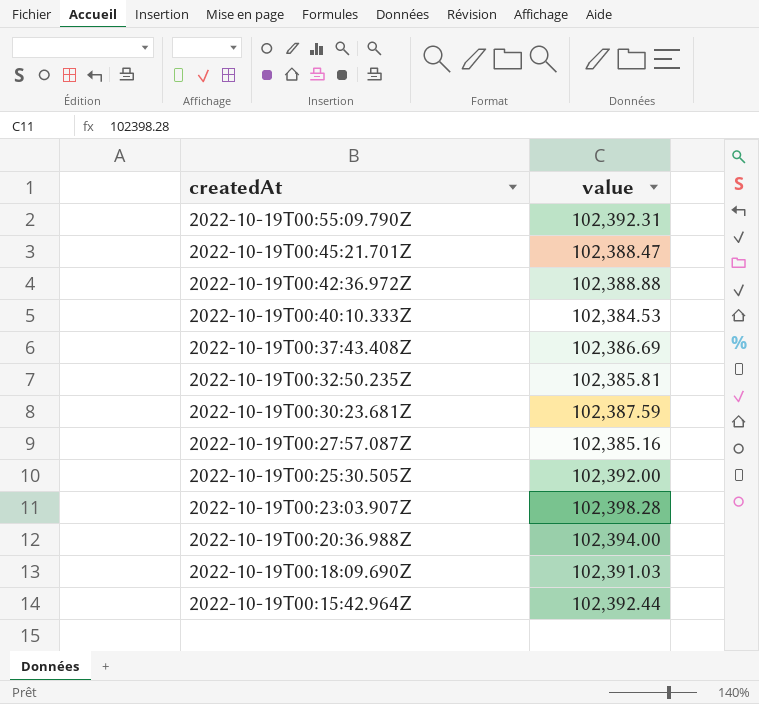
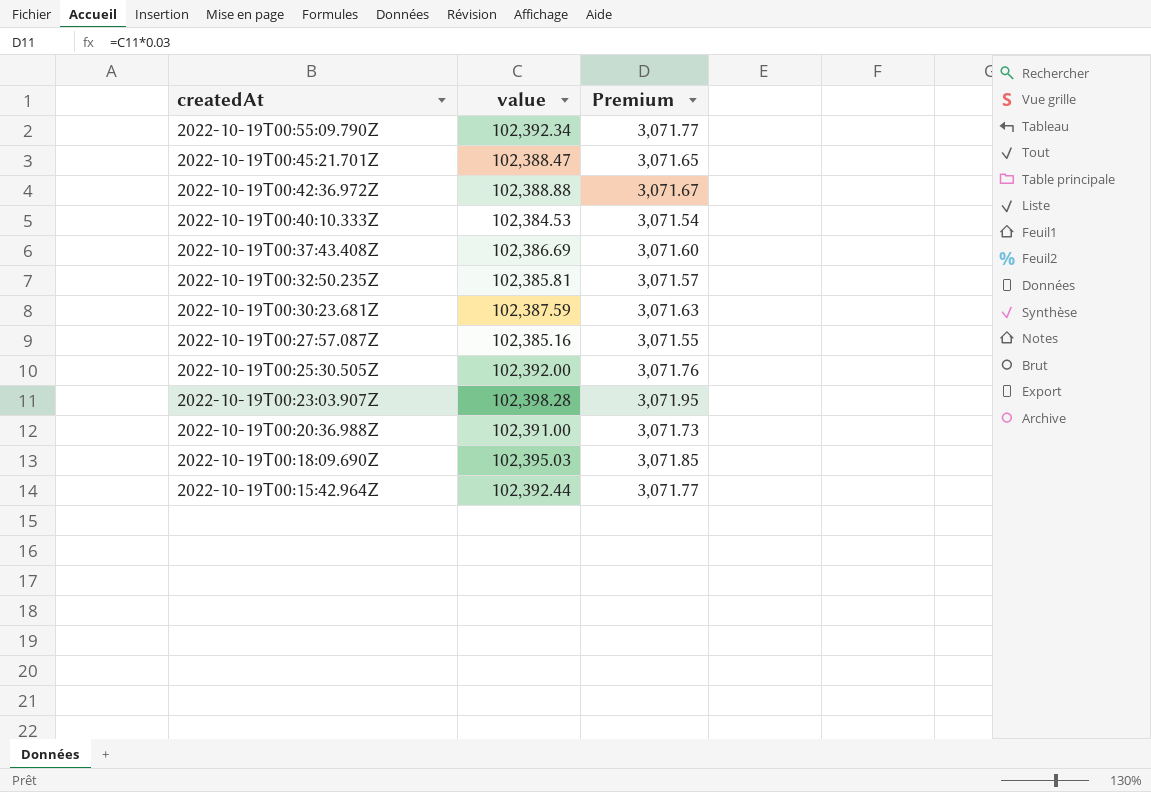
column Premium | formula: none -> [value] * 0.03
2022-10-19T00:55:09.790Z | value: 102,392.31 -> 102,392.34
2022-10-19T00:20:36.988Z | value: 102,394.00 -> 102,391.00
2022-10-19T00:18:09.690Z | value: 102,391.03 -> 102,395.03

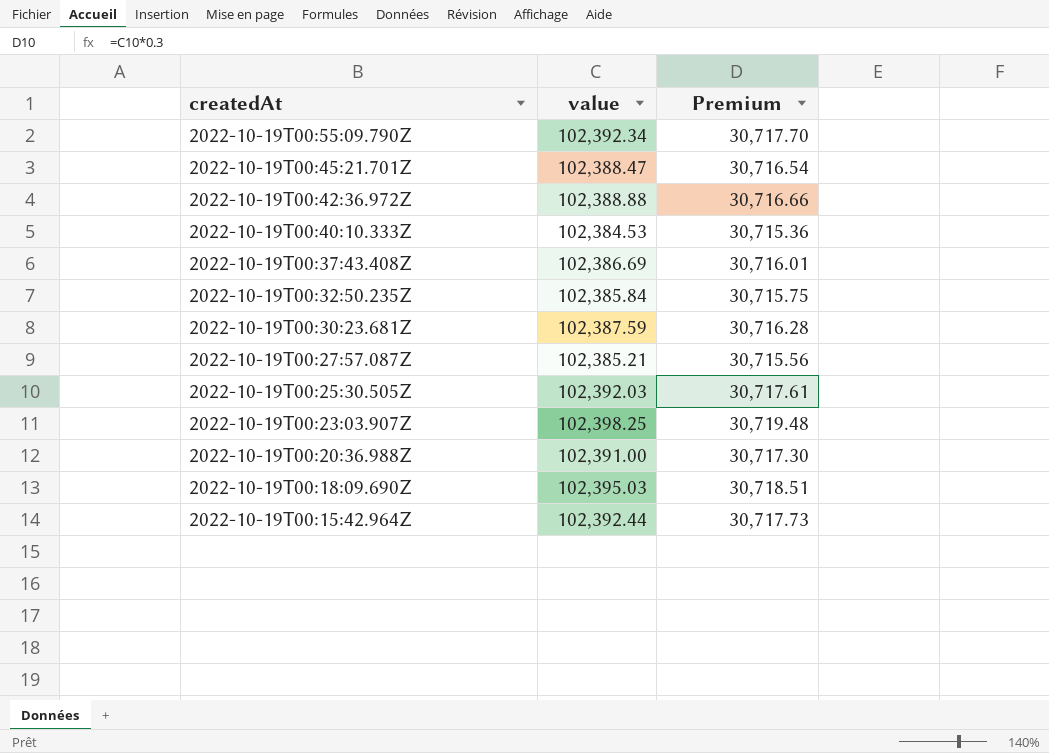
column Premium | formula: [value] * 0.03 -> [value] * 0.3
2022-10-19T00:32:50.235Z | value: 102,385.81 -> 102,385.84
2022-10-19T00:27:57.087Z | value: 102,385.16 -> 102,385.21
2022-10-19T00:25:30.505Z | value: 102,392.00 -> 102,392.03
2022-10-19T00:23:03.907Z | value: 102,398.28 -> 102,398.25

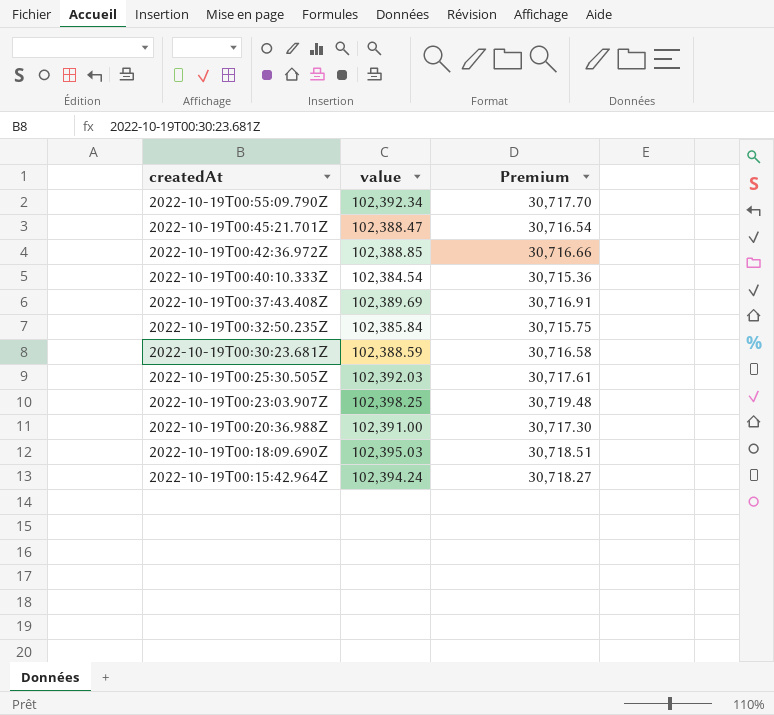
row 2022-10-19T00:27:57.087Z: 102,385.21 | 30,715.56 -> none
2022-10-19T00:42:36.972Z | value: 102,388.88 -> 102,388.85
2022-10-19T00:40:10.333Z | value: 102,384.53 -> 102,384.54
2022-10-19T00:37:43.408Z | value: 102,386.69 -> 102,389.69
2022-10-19T00:37:43.408Z | Premium: 30,716.01 -> 30,716.91
2022-10-19T00:30:23.681Z | value: 102,387.59 -> 102,388.59
2022-10-19T00:30:23.681Z | Premium: 30,716.28 -> 30,716.58
2022-10-19T00:15:42.964Z | value: 102,392.44 -> 102,394.24
2022-10-19T00:15:42.964Z | Premium: 30,717.73 -> 30,718.27

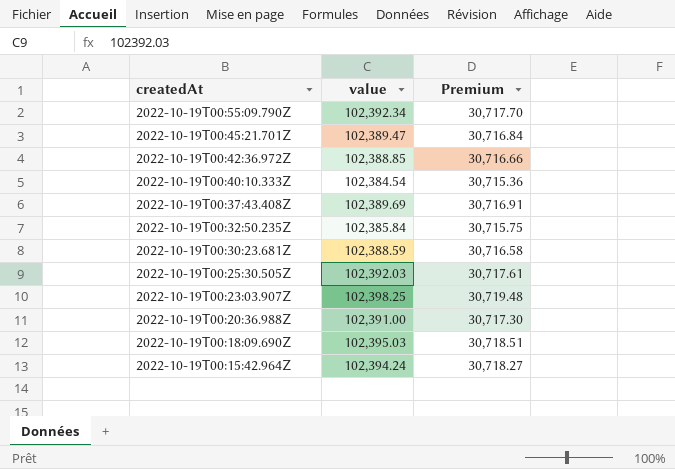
2022-10-19T00:45:21.701Z | value: 102,388.47 -> 102,389.47
2022-10-19T00:45:21.701Z | Premium: 30,716.54 -> 30,716.84

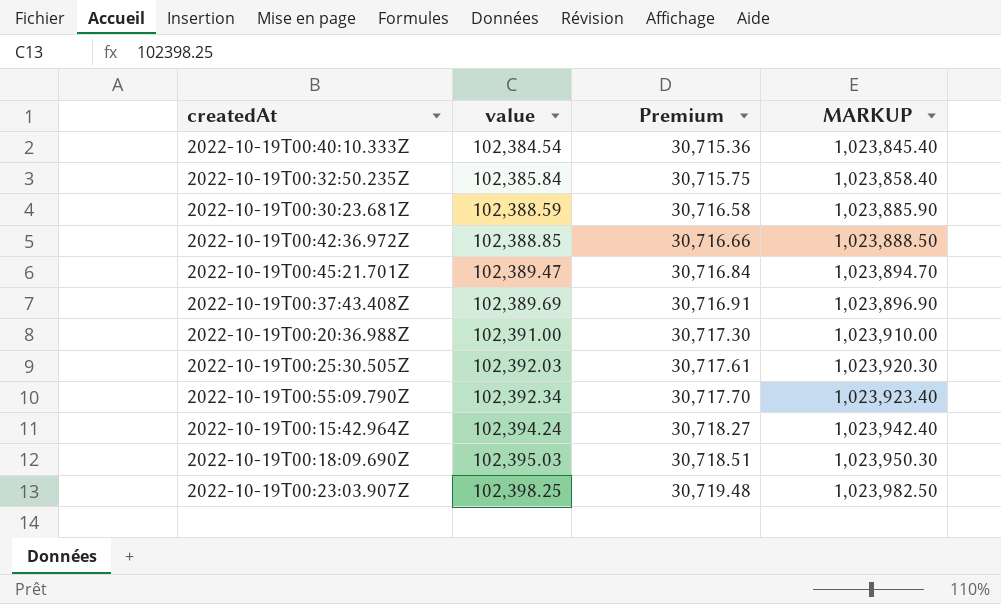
row order: createdAt descending -> value ascending
column MARKUP | formula: none -> [value] * 10

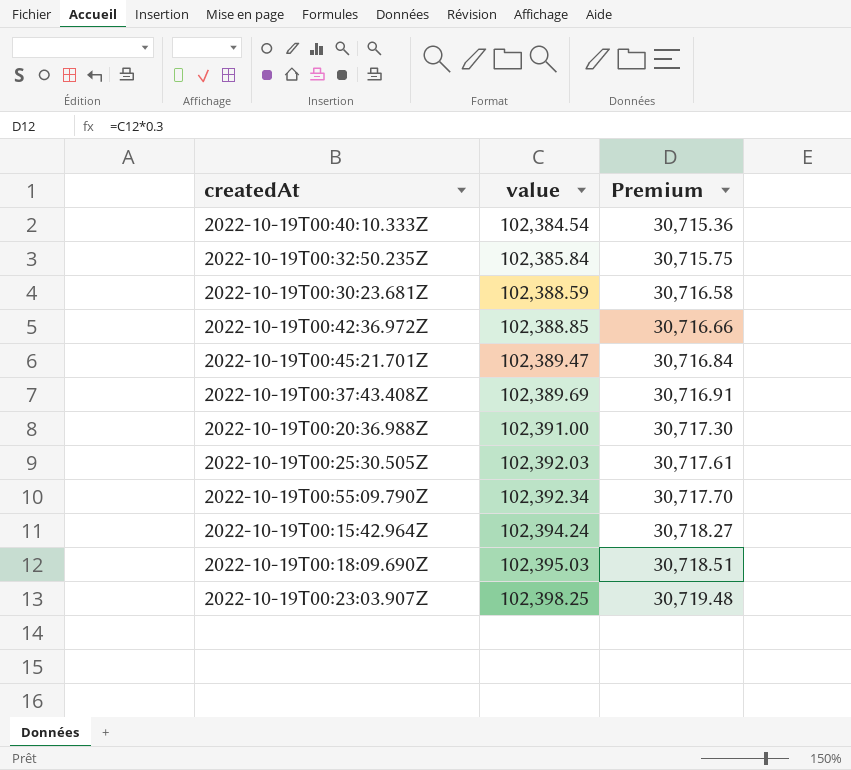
column MARKUP | formula: [value] * 10 -> none

